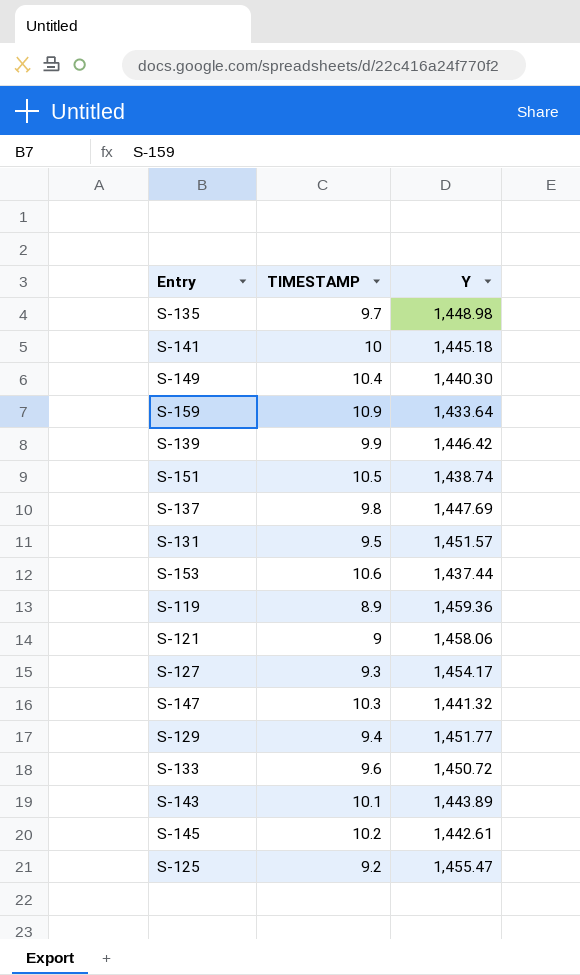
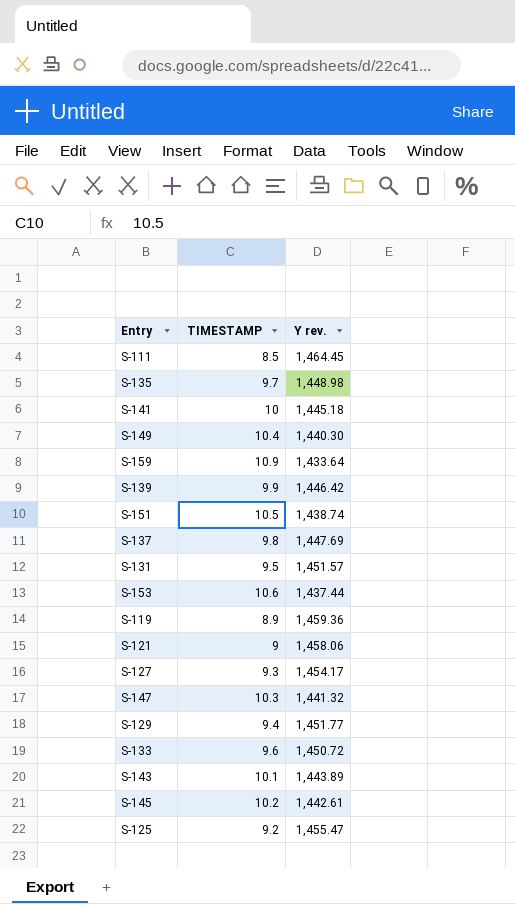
column name: Y -> Y rev.
row S-111: none -> 8.5 | 1,464.45

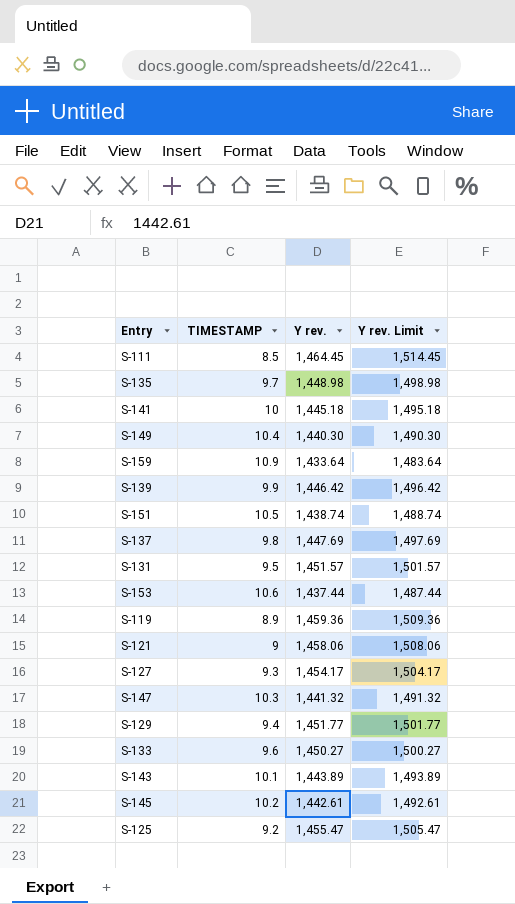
column Y rev. Limit | formula: none -> [Y rev.] + 50
S-133 | Y rev.: 1,450.72 -> 1,450.27

